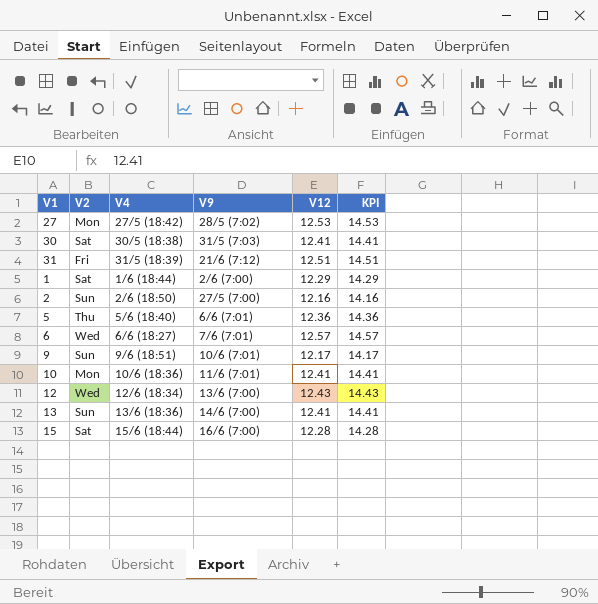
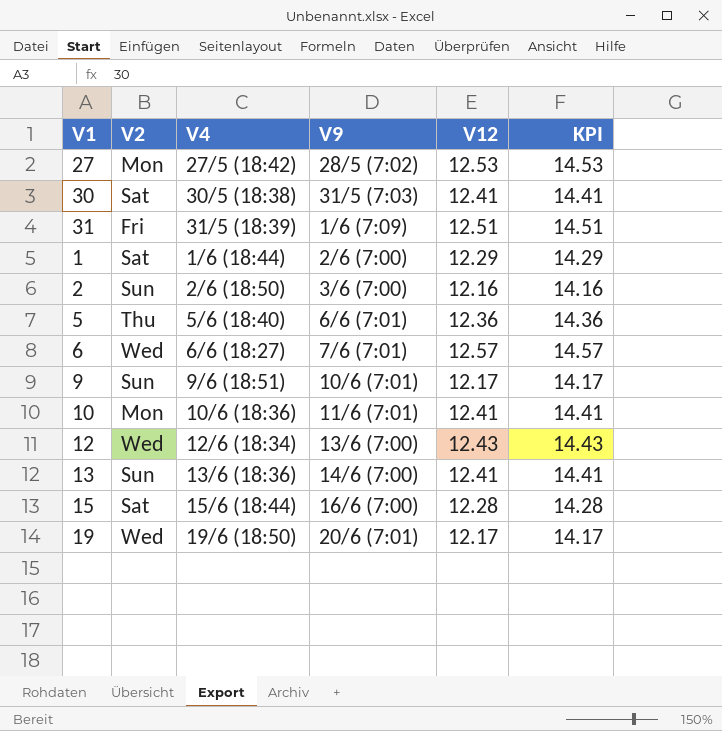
31 | V9: 21/6 (7:12) -> 1/6 (7:09)
2 | V9: 27/5 (7:00) -> 3/6 (7:00)
row 19: none -> Wed | 19/6 (18:50) | 20/6 (7:01) | 12.17 | 14.17

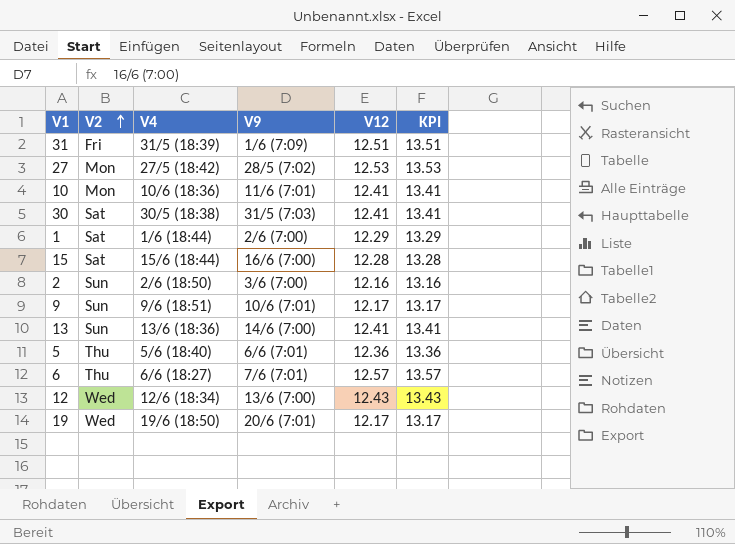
row order: none -> V2 ascending
column KPI | formula: [V12] + 2 -> [V12] + 1
6 | V2: Wed -> Thu

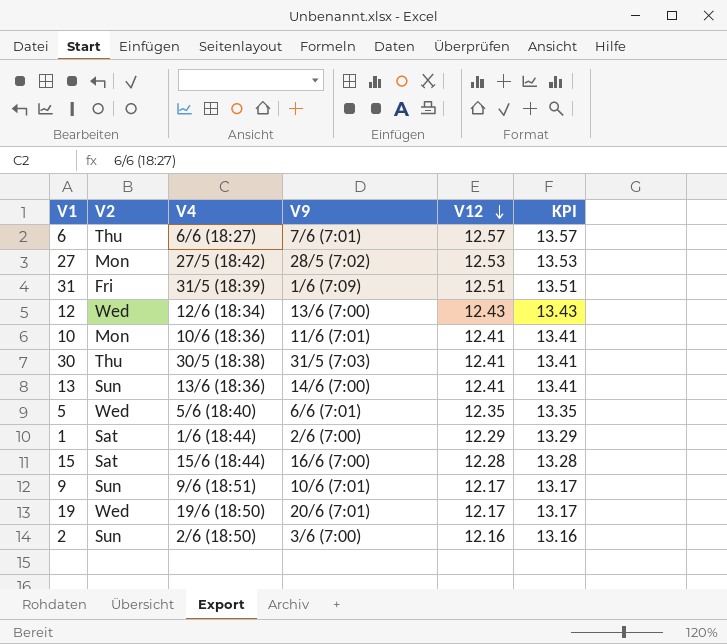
row order: V2 ascending -> V12 descending
30 | V2: Sat -> Thu
5 | V2: Thu -> Wed
5 | V12: 12.36 -> 12.35
5 | KPI: 13.36 -> 13.35

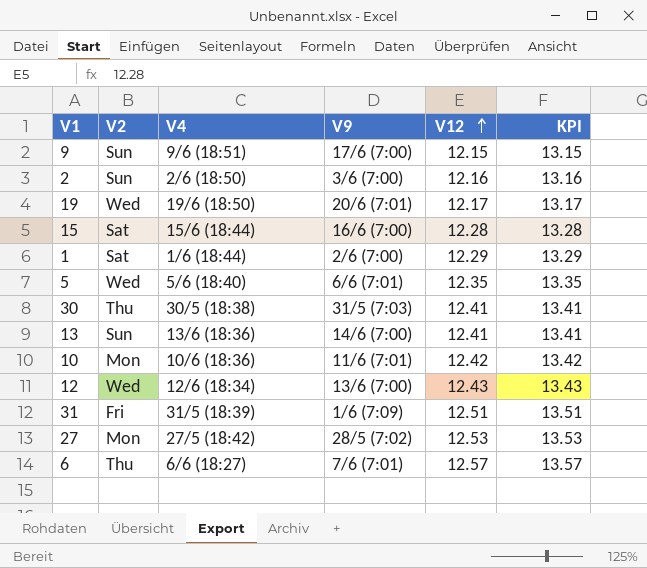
row order: V12 descending -> V12 ascending
9 | V9: 10/6 (7:01) -> 17/6 (7:00)
9 | V12: 12.17 -> 12.15
9 | KPI: 13.17 -> 13.15
10 | V12: 12.41 -> 12.42
10 | KPI: 13.41 -> 13.42

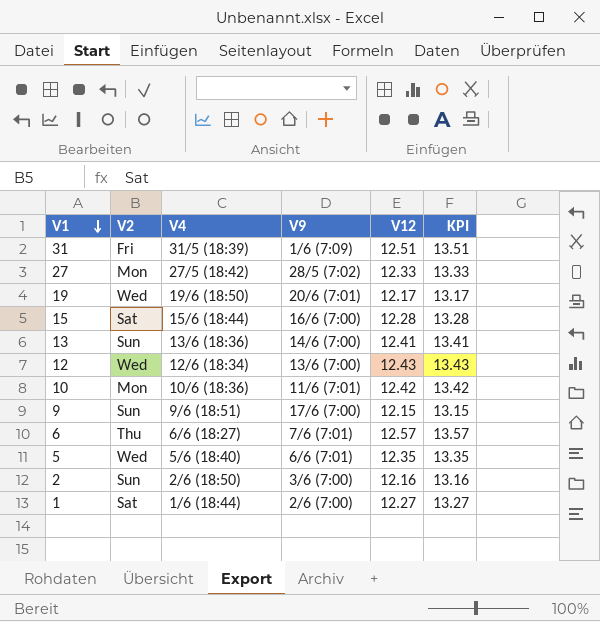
row order: V12 ascending -> V1 descending
row 30: Thu | 30/5 (18:38) | 31/5 (7:03) | 12.41 | 13.41 -> none
27 | V12: 12.53 -> 12.33
27 | KPI: 13.53 -> 13.33
1 | V12: 12.29 -> 12.27
1 | KPI: 13.29 -> 13.27

